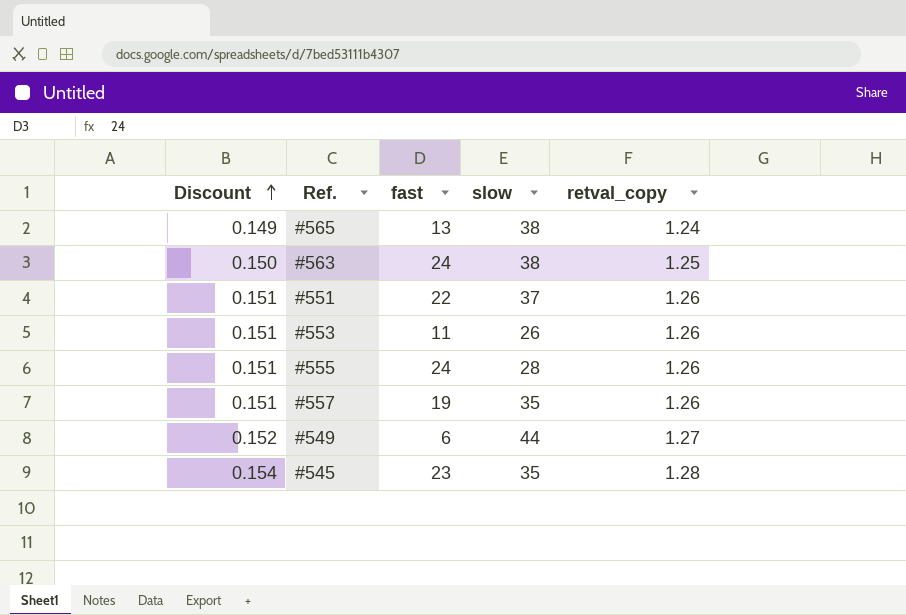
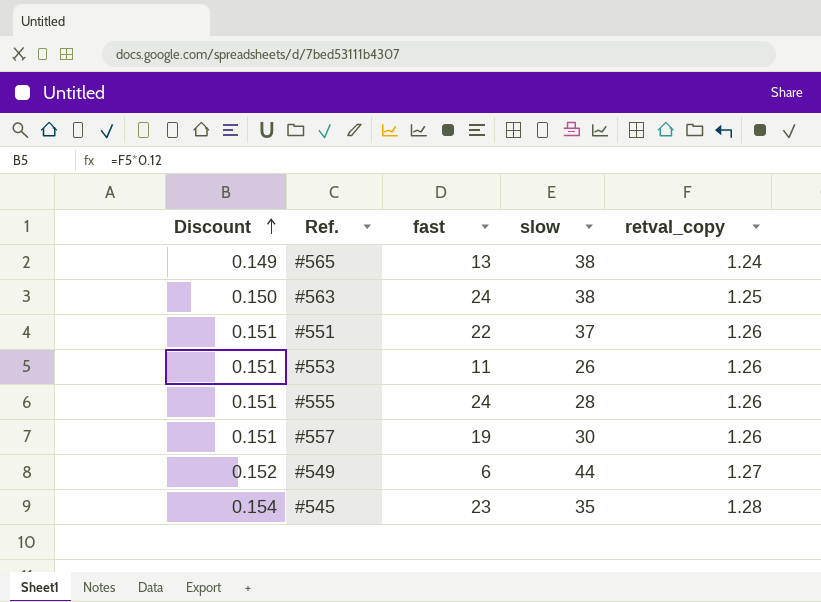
#557 | slow: 35 -> 30

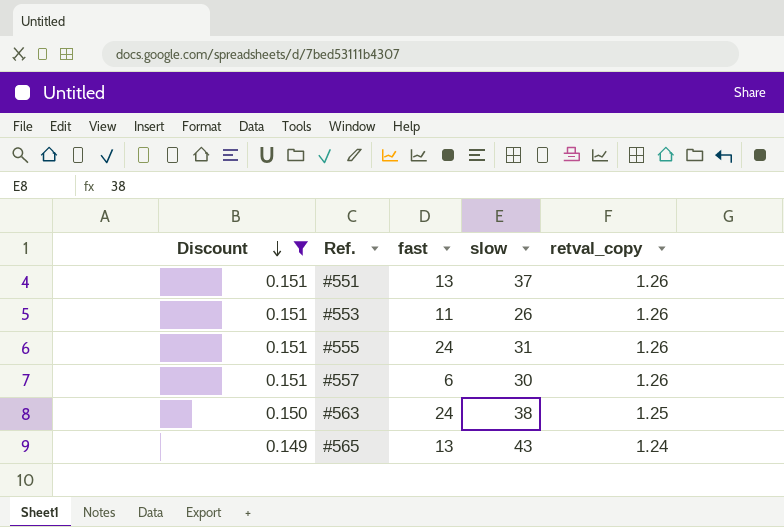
filter: none -> Discount <= 0.151
row order: Discount ascending -> Discount descending
#551 | fast: 22 -> 13
#555 | slow: 28 -> 31
#557 | fast: 19 -> 6
#565 | slow: 38 -> 43

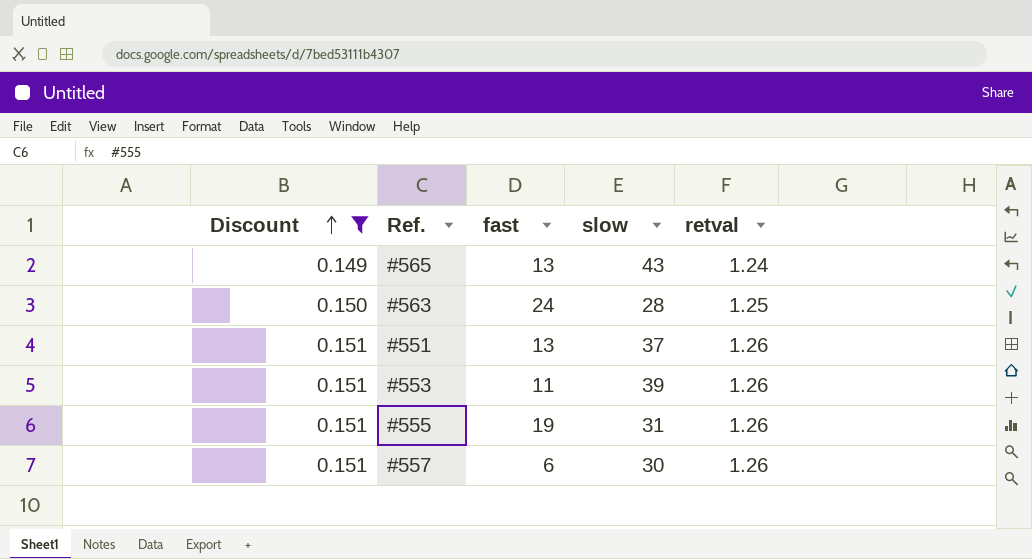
row order: Discount descending -> Discount ascending
column name: retval_copy -> retval
#563 | slow: 38 -> 28
#553 | slow: 26 -> 39
#555 | fast: 24 -> 19

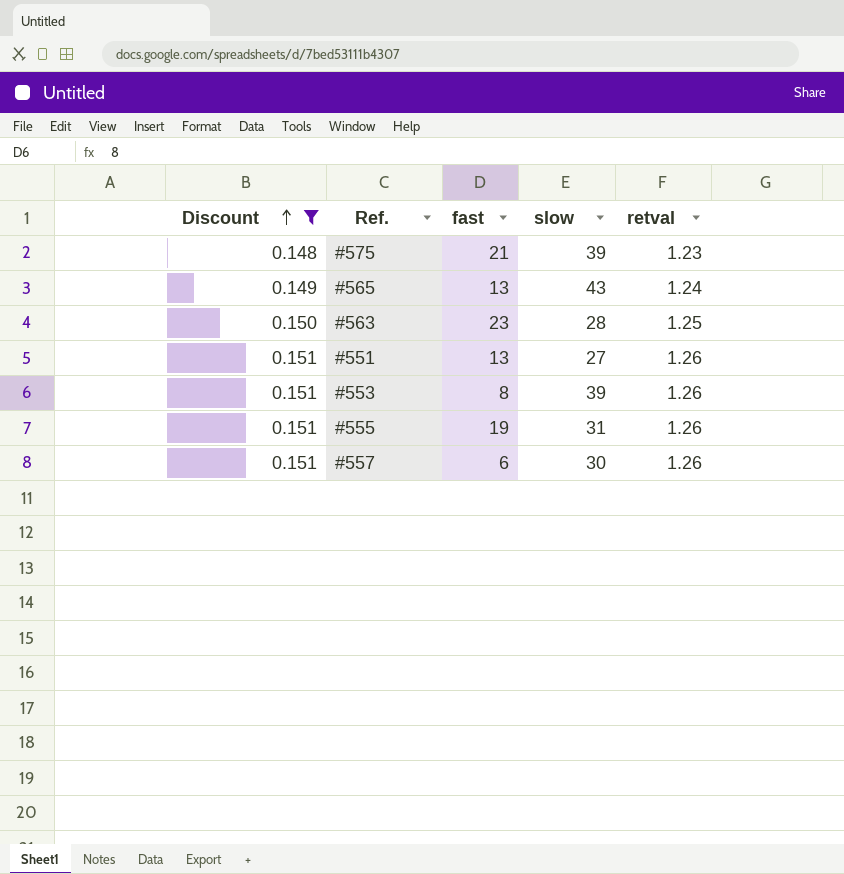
row #575: none -> 0.148 | 21 | 39 | 1.23
#563 | fast: 24 -> 23
#551 | slow: 37 -> 27
#553 | fast: 11 -> 8

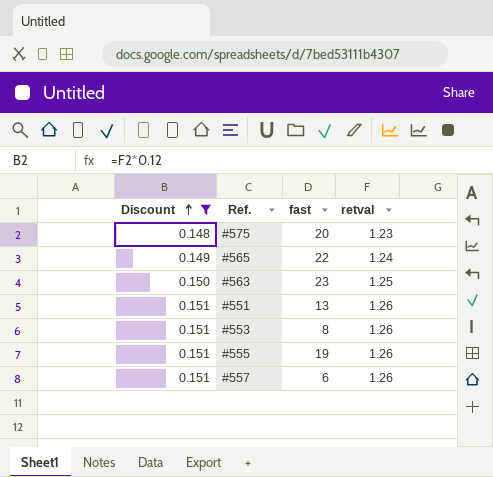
column slow | position: 4 -> none
#575 | fast: 21 -> 20
#565 | fast: 13 -> 22

